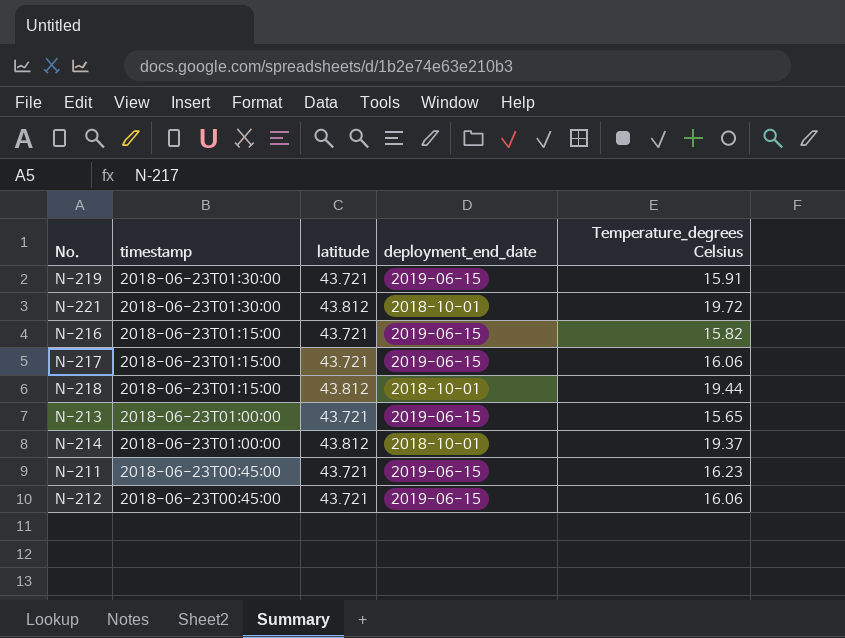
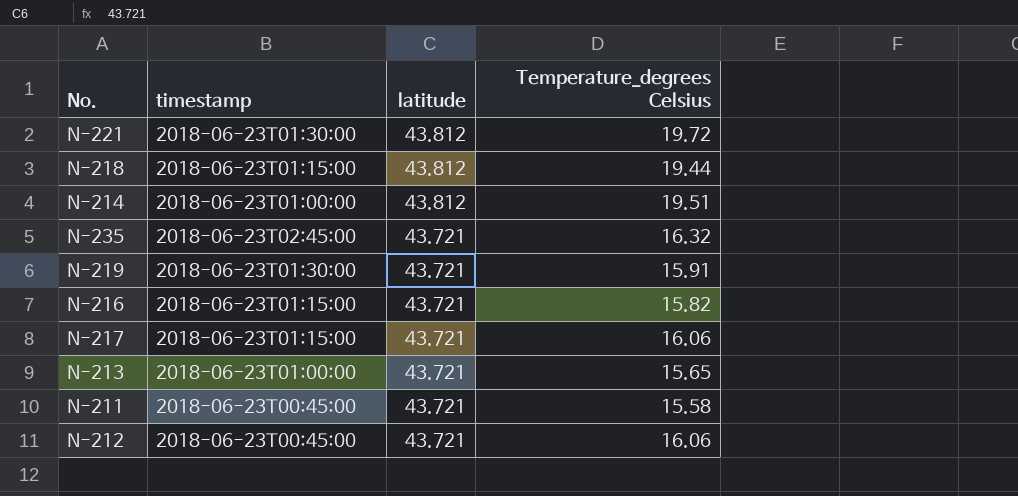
row order: timestamp descending -> latitude descending
column deployment_end_date | position: 4 -> none
N-214 | Temperature_degrees Celsius: 19.37 -> 19.51
row N-235: none -> 2018-06-23T02:45:00 | 43.721 | 16.32
N-211 | Temperature_degrees Celsius: 16.23 -> 15.58

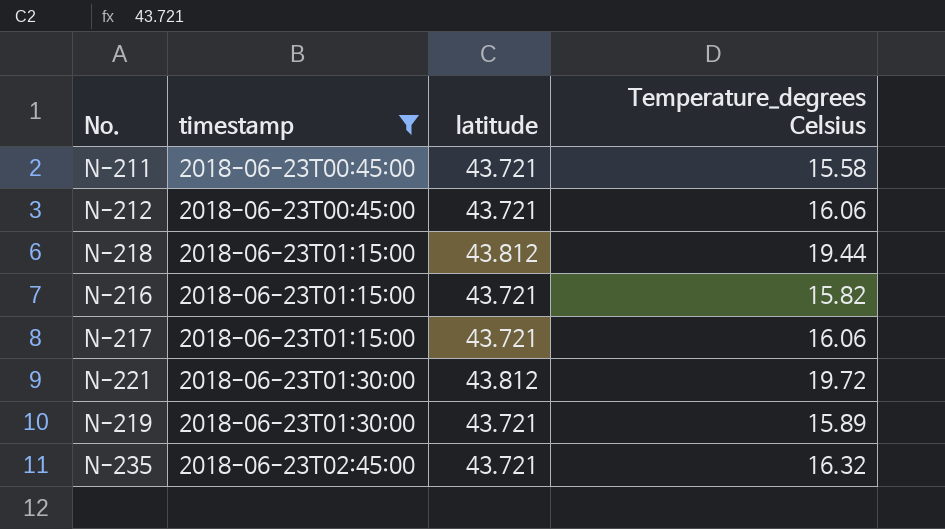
filter: none -> timestamp != 2018-06-23T01:00:00
row order: latitude descending -> timestamp ascending
N-219 | Temperature_degrees Celsius: 15.91 -> 15.89

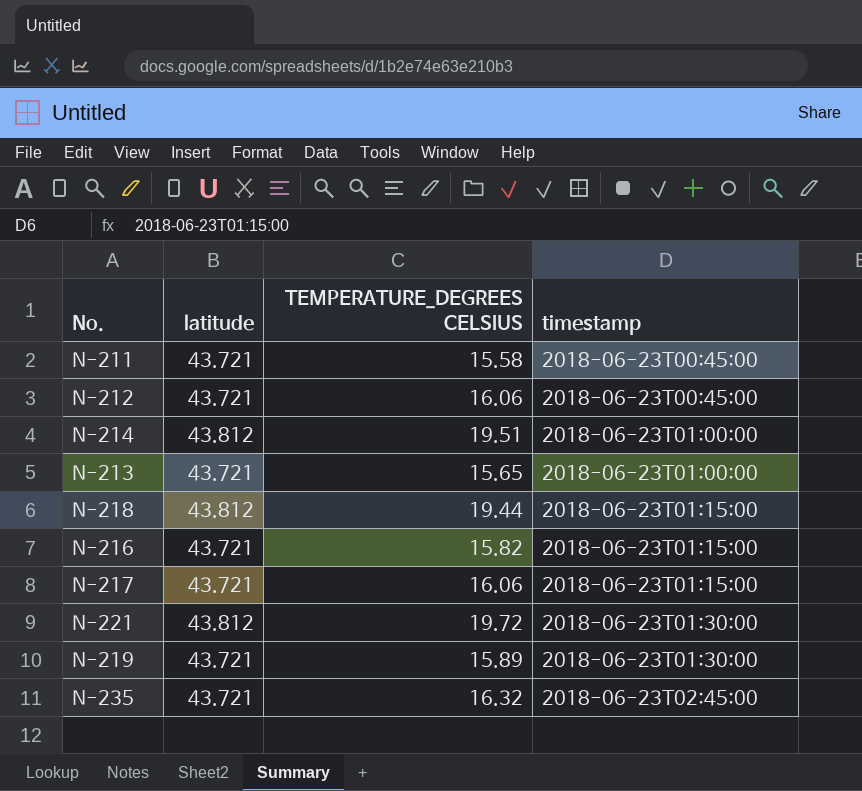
filter: timestamp != 2018-06-23T01:00:00 -> none
column name: Temperature_degrees Celsius -> TEMPERATURE_DEGREES CELSIUS
column timestamp | position: 2 -> 4

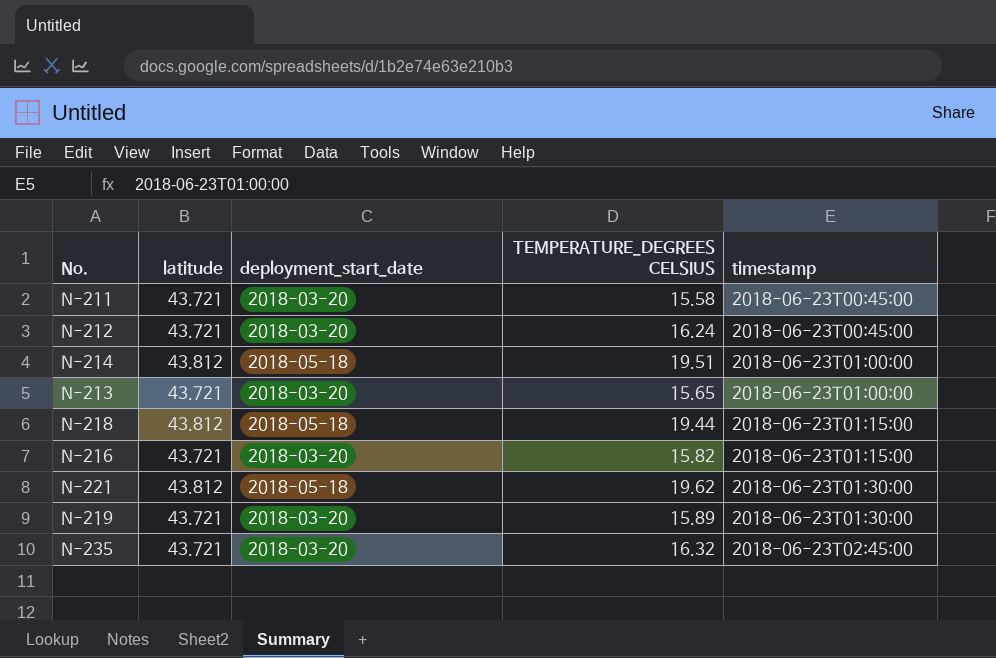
column deployment_start_date | position: none -> 3
row N-217: 43.721 | 16.06 | 2018-06-23T01:15:00 -> none
N-212 | TEMPERATURE_DEGREES CELSIUS: 16.06 -> 16.24
N-221 | TEMPERATURE_DEGREES CELSIUS: 19.72 -> 19.62

